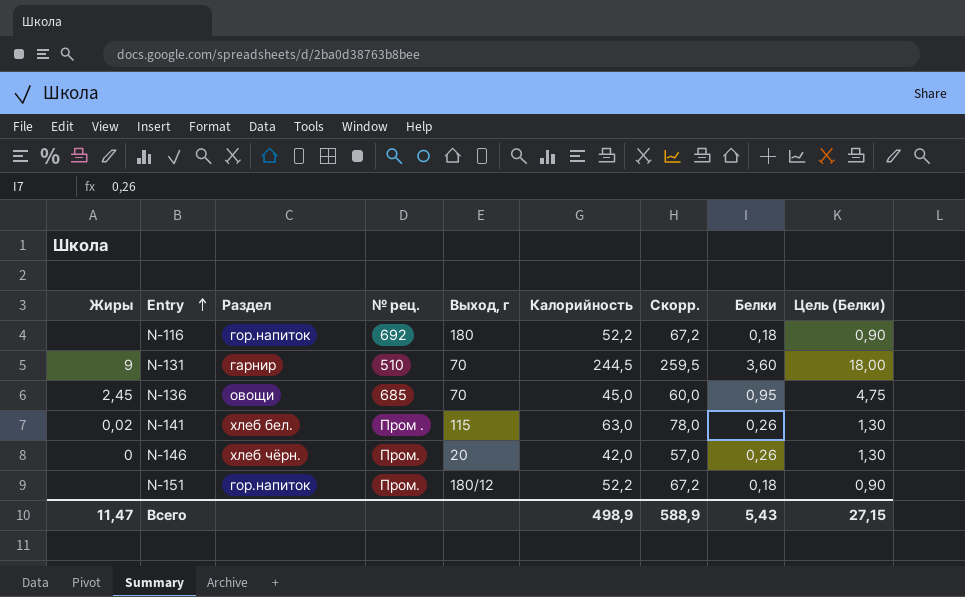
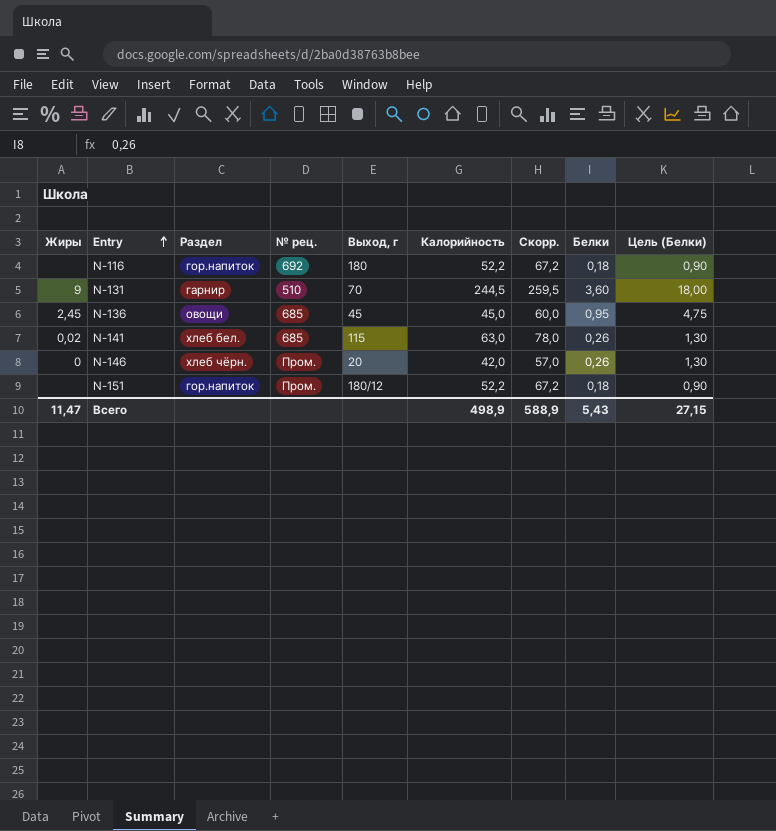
N-136 | Выход, г: 70 -> 45
N-141 | № рец.: Пром . -> 685

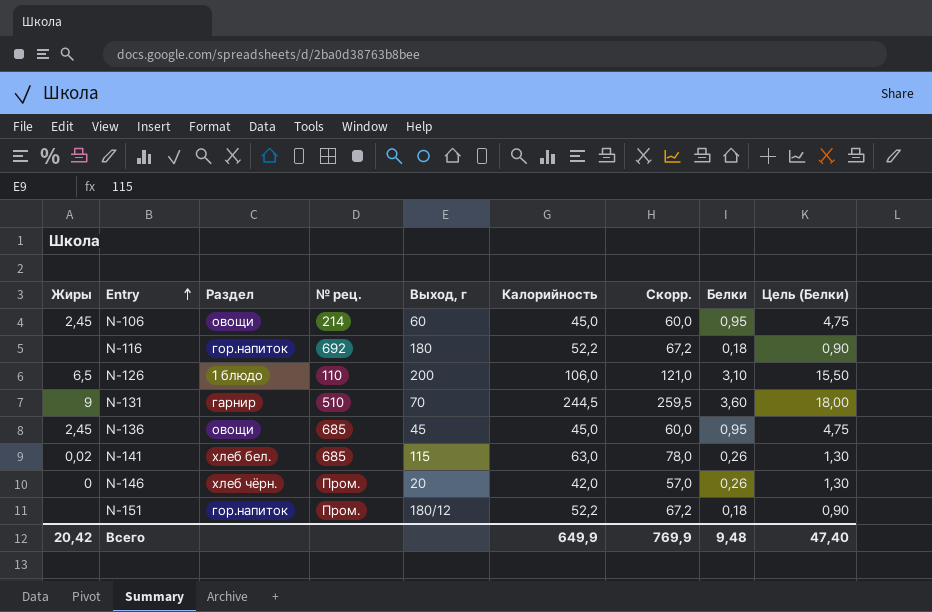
row N-106: none -> 2,45 | овощи | 214 | 60 | 45,0 | 60,0 | 0,95 | 4,75
row N-126: none -> 6,5 | 1 блюдо | 110 | 200 | 106,0 | 121,0 | 3,10 | 15,50
Всего | Жиры: 11,47 -> 20,42
Всего | Калорийность: 498,9 -> 649,9
Всего | Скорр.: 588,9 -> 769,9
Всего | Белки: 5,43 -> 9,48
Всего | Цель (Белки): 27,15 -> 47,40

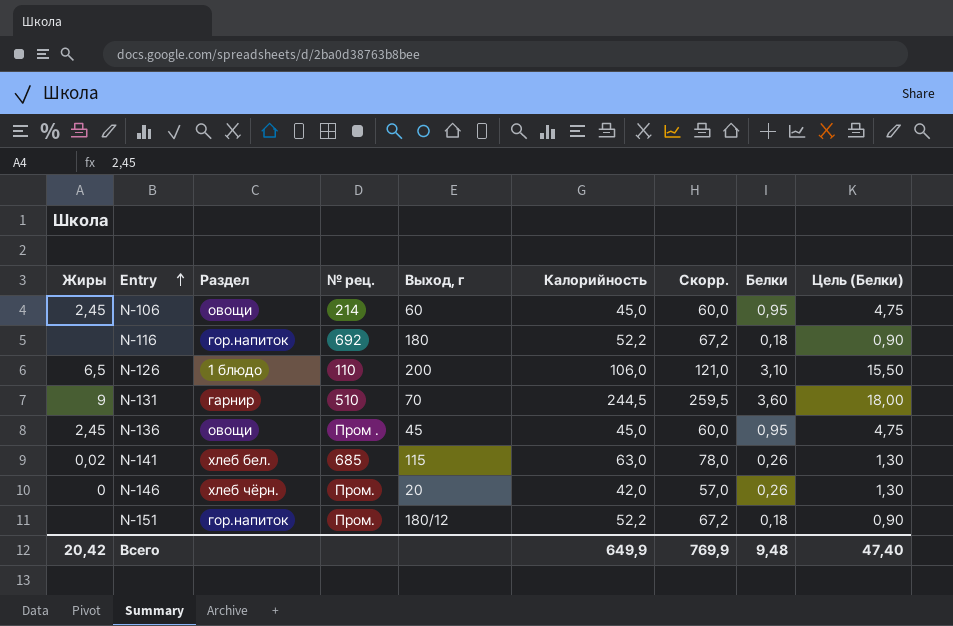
N-136 | № рец.: 685 -> Пром .

